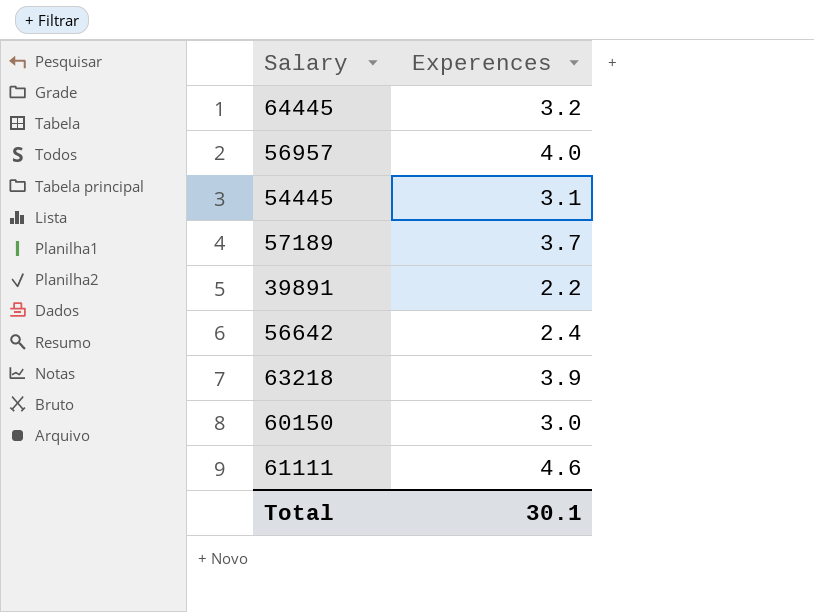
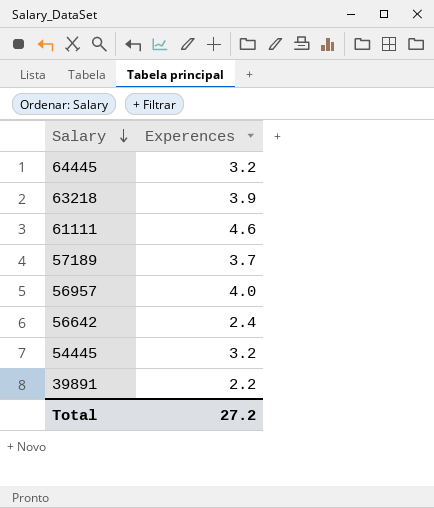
row order: none -> Salary descending
row 60150: 3.0 -> none
54445 | Experences: 3.1 -> 3.2
Total | Experences: 30.1 -> 27.2

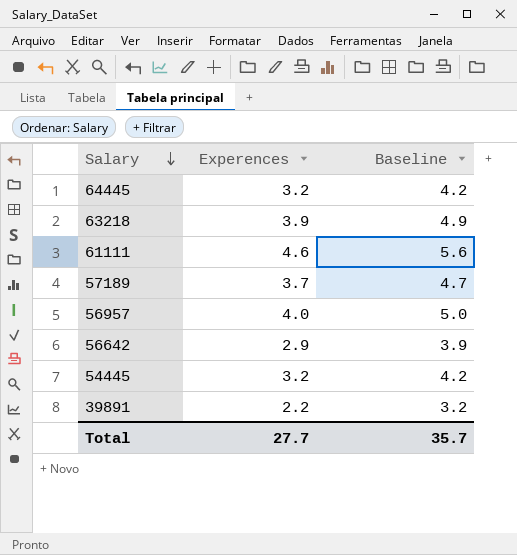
column Baseline | formula: none -> [Experences] + 1
56642 | Experences: 2.4 -> 2.9
Total | Experences: 27.2 -> 27.7

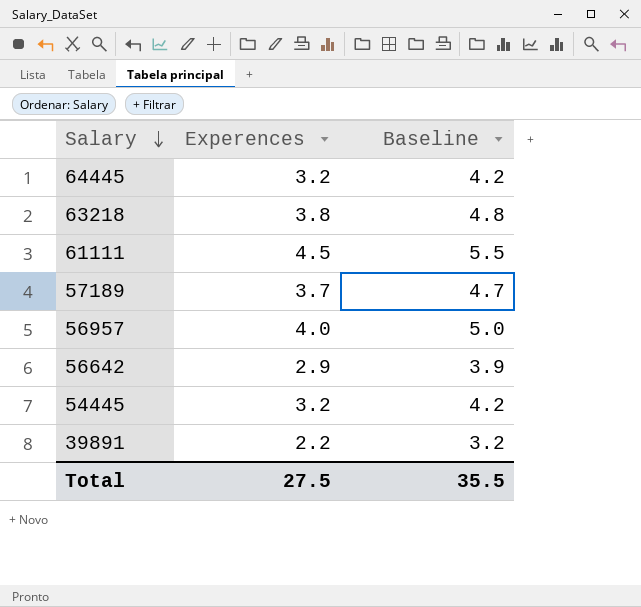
63218 | Experences: 3.9 -> 3.8
63218 | Baseline: 4.9 -> 4.8
61111 | Experences: 4.6 -> 4.5
61111 | Baseline: 5.6 -> 5.5
Total | Experences: 27.7 -> 27.5
Total | Baseline: 35.7 -> 35.5

